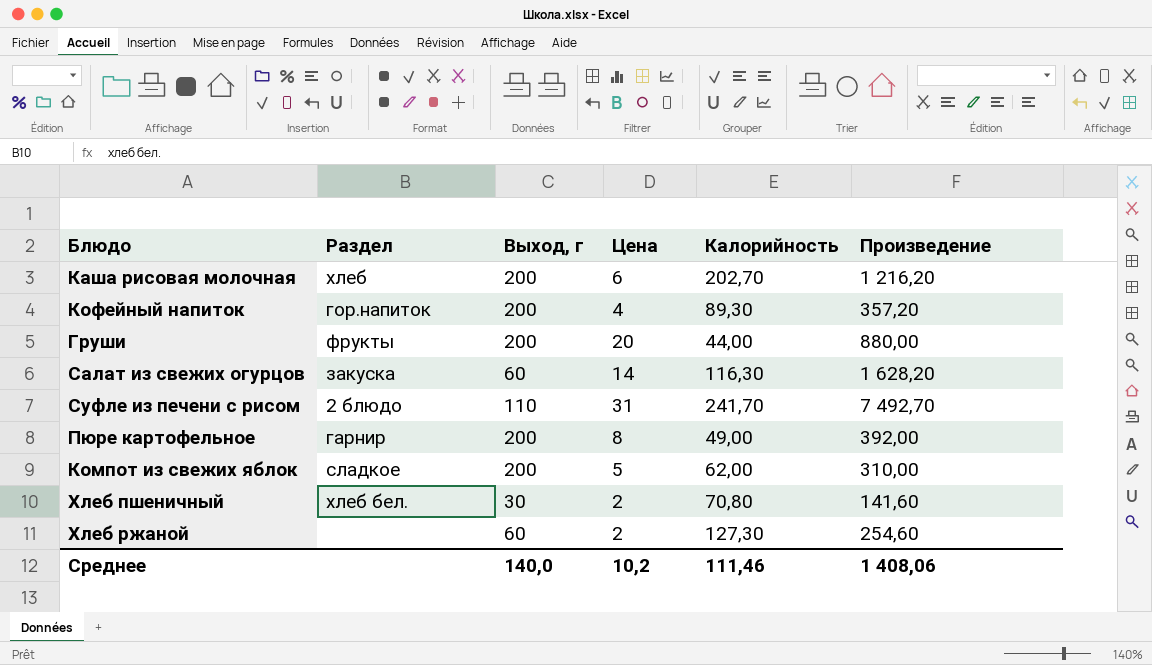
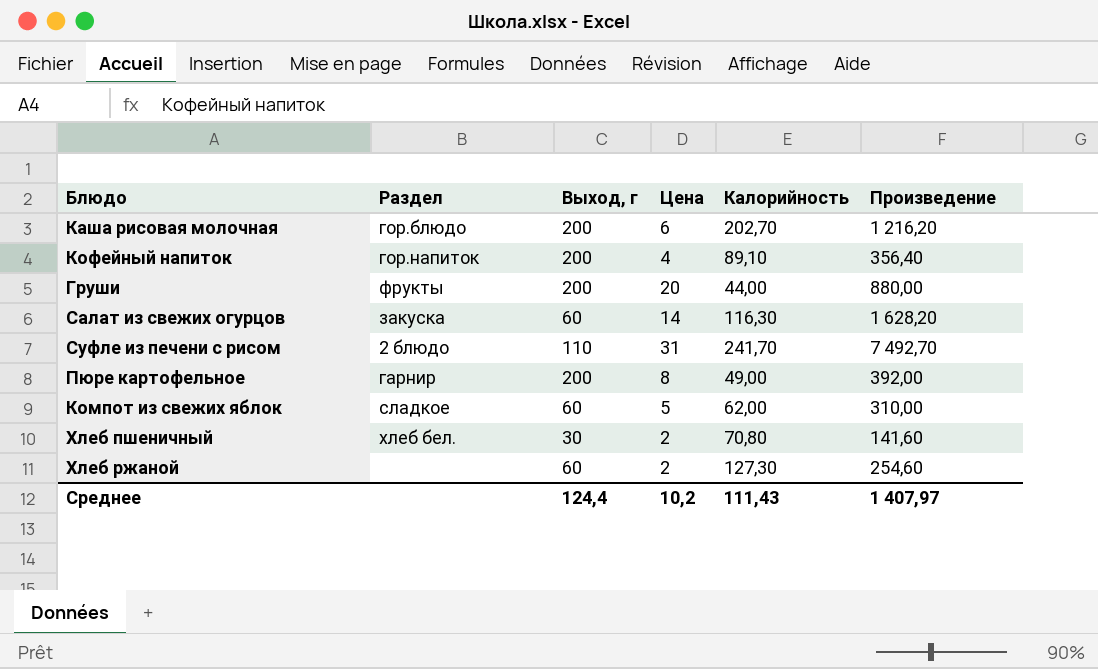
Каша рисовая молочная | Раздел: хлеб -> гор.блюдо
Кофейный напиток | Калорийность: 89,30 -> 89,10
Кофейный напиток | Произведение: 357,20 -> 356,40
Компот из свежих яблок | Выход, г: 200 -> 60
Среднее | Выход, г: 140,0 -> 124,4
Среднее | Калорийность: 111,46 -> 111,43
Среднее | Произведение: 1 408,06 -> 1 407,97

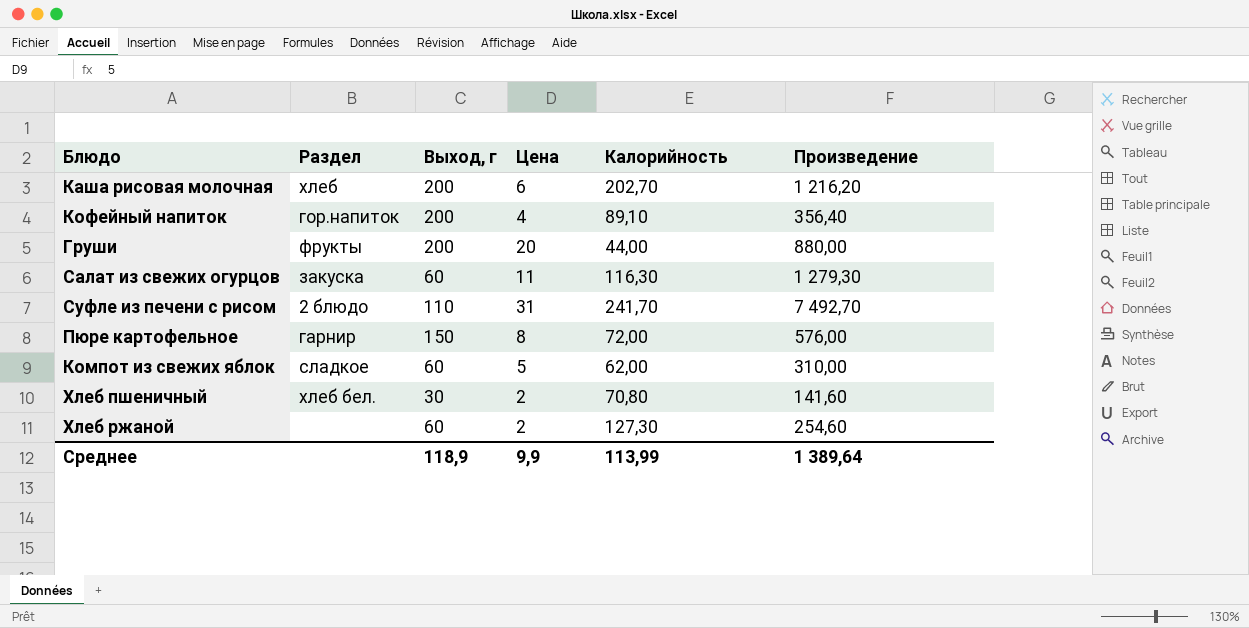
Каша рисовая молочная | Раздел: гор.блюдо -> хлеб
Салат из свежих огурцов | Цена: 14 -> 11
Салат из свежих огурцов | Произведение: 1 628,20 -> 1 279,30
Пюре картофельное | Выход, г: 200 -> 150
Пюре картофельное | Калорийность: 49,00 -> 72,00
Пюре картофельное | Произведение: 392,00 -> 576,00
Среднее | Выход, г: 124,4 -> 118,9
Среднее | Цена: 10,2 -> 9,9
Среднее | Калорийность: 111,43 -> 113,99
Среднее | Произведение: 1 407,97 -> 1 389,64

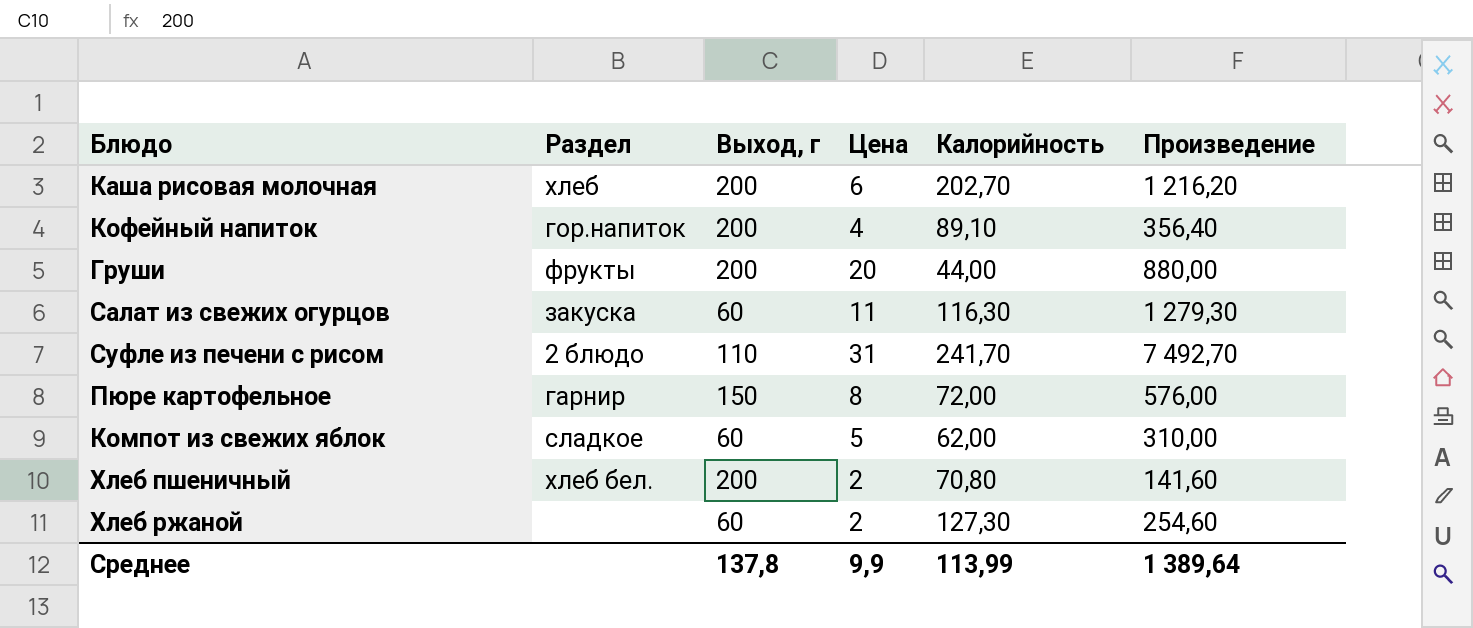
Хлеб пшеничный | Выход, г: 30 -> 200
Среднее | Выход, г: 118,9 -> 137,8

